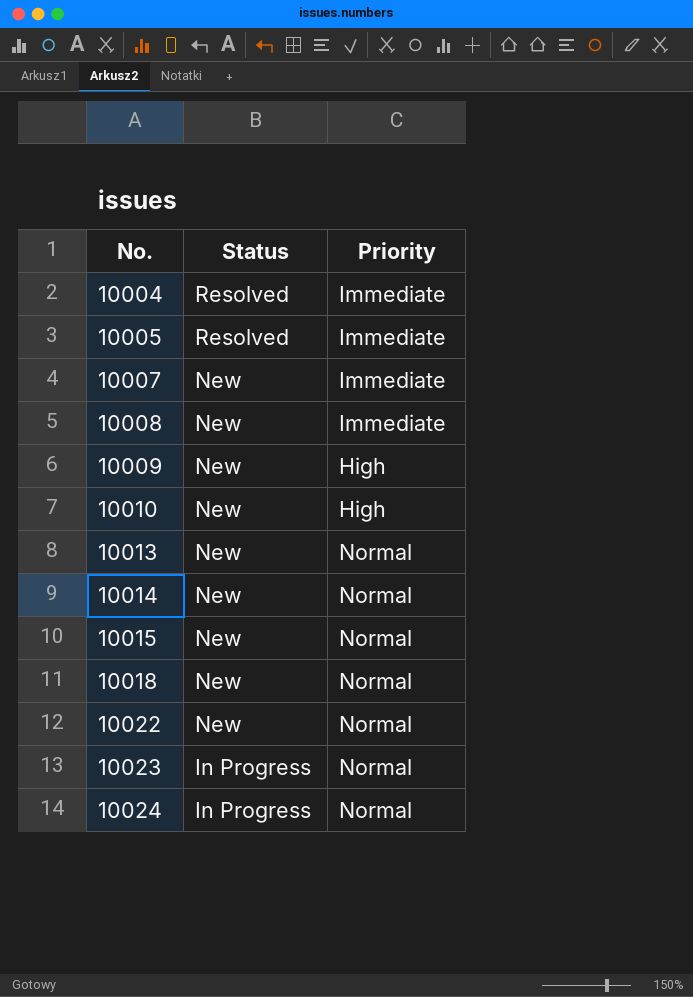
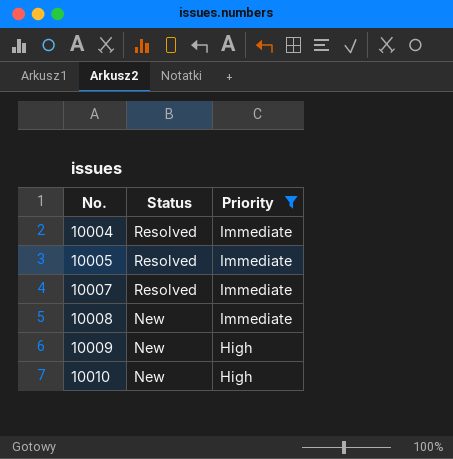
filter: none -> Priority != Normal
10007 | Status: New -> Resolved

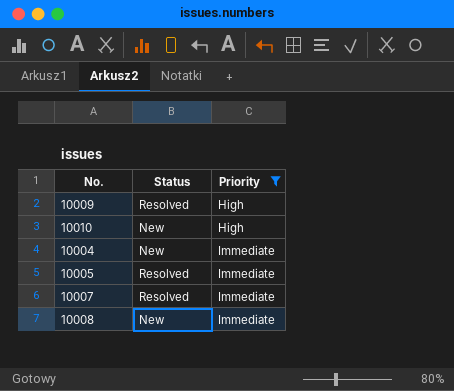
row order: No. ascending -> Priority ascending
10009 | Status: New -> Resolved
10004 | Status: Resolved -> New

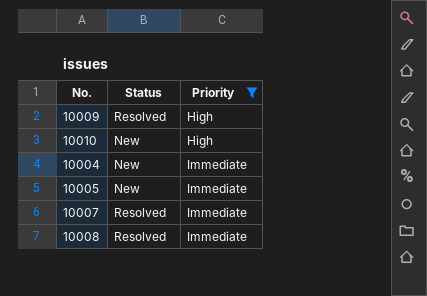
10005 | Status: Resolved -> New
10008 | Status: New -> Resolved

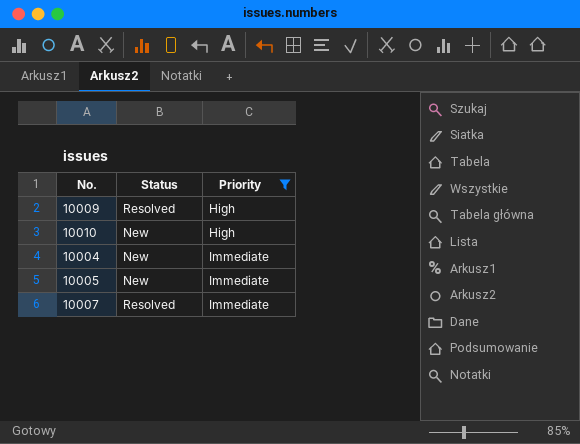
row 10008: Resolved | Immediate -> none

